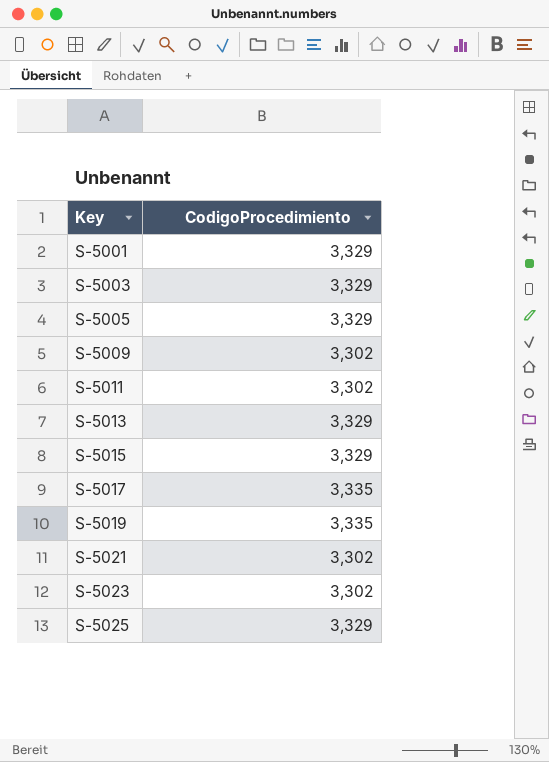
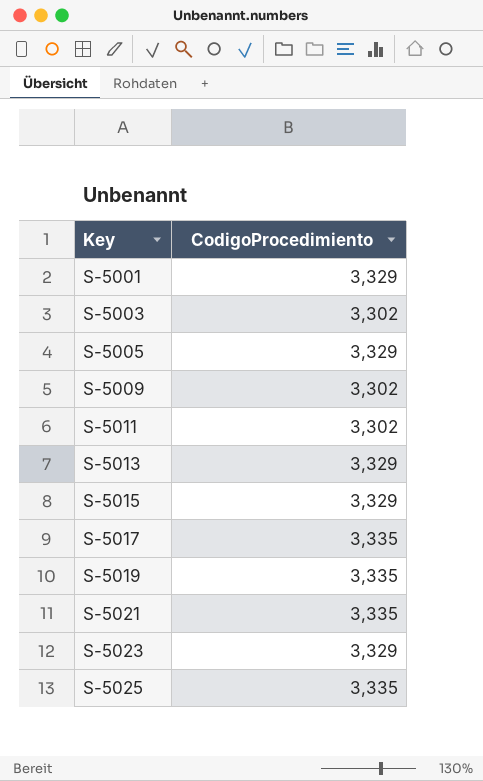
S-5003 | CodigoProcedimiento: 3,329 -> 3,302
S-5021 | CodigoProcedimiento: 3,302 -> 3,335
S-5023 | CodigoProcedimiento: 3,302 -> 3,329
S-5025 | CodigoProcedimiento: 3,329 -> 3,335

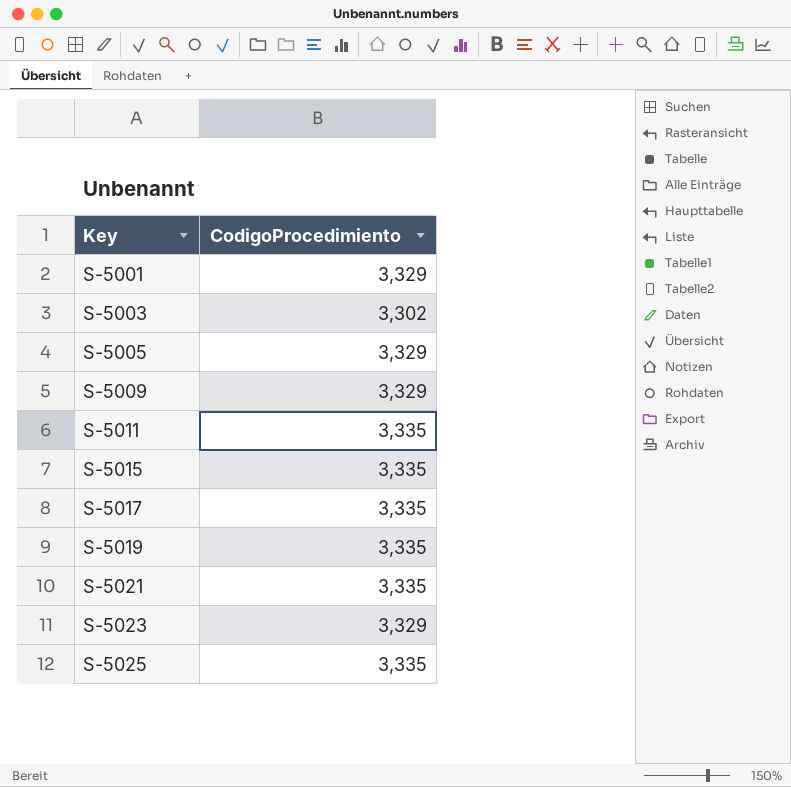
row S-5013: 3,329 -> none
S-5009 | CodigoProcedimiento: 3,302 -> 3,329
S-5011 | CodigoProcedimiento: 3,302 -> 3,335
S-5015 | CodigoProcedimiento: 3,329 -> 3,335

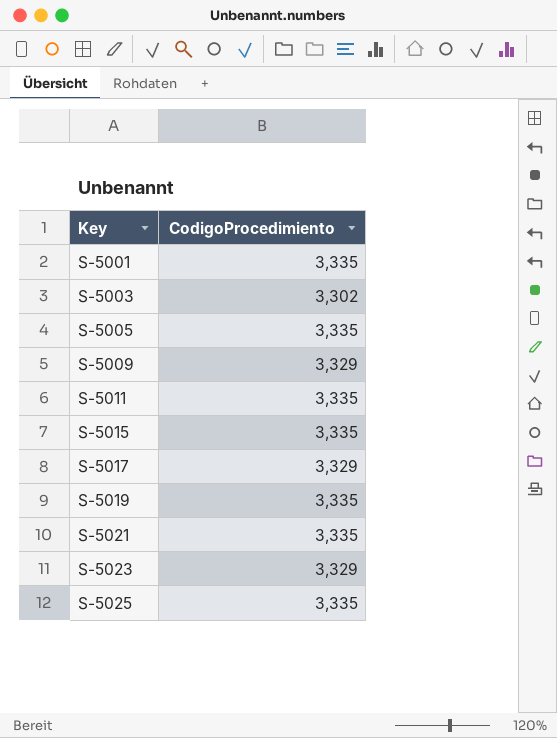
S-5001 | CodigoProcedimiento: 3,329 -> 3,335
S-5005 | CodigoProcedimiento: 3,329 -> 3,335
S-5017 | CodigoProcedimiento: 3,335 -> 3,329

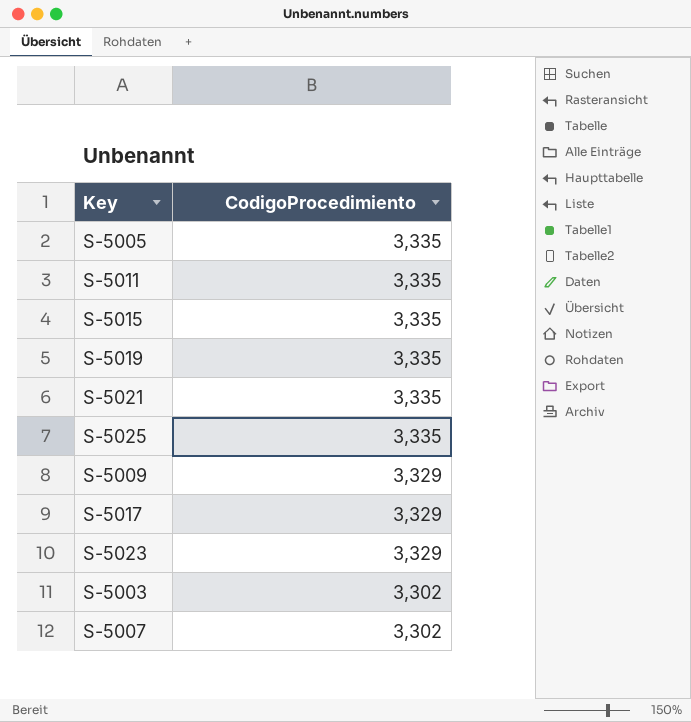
row order: Key ascending -> CodigoProcedimiento descending
row S-5001: 3,335 -> none
row S-5007: none -> 3,302

